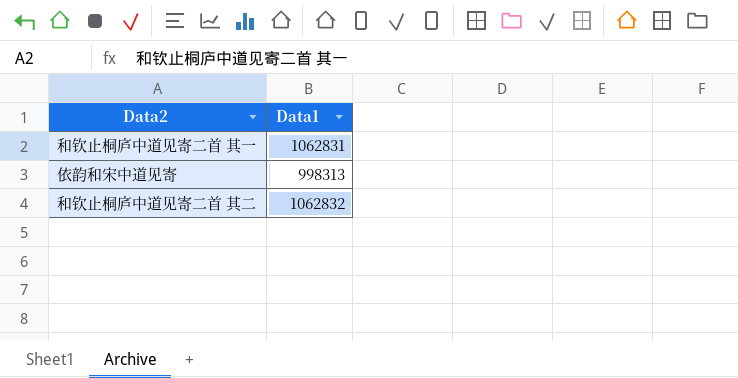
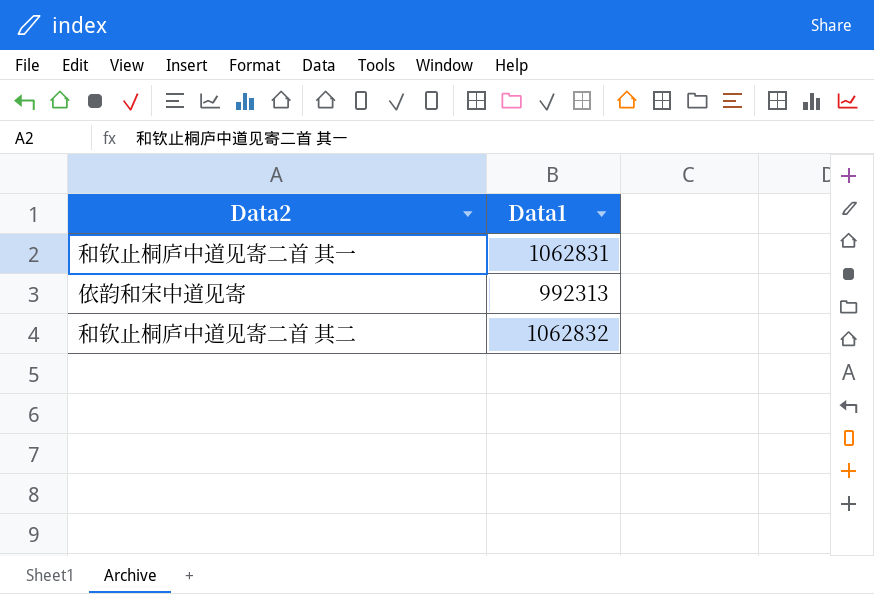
依韵和宋中道见寄 | Data1: 998313 -> 992313

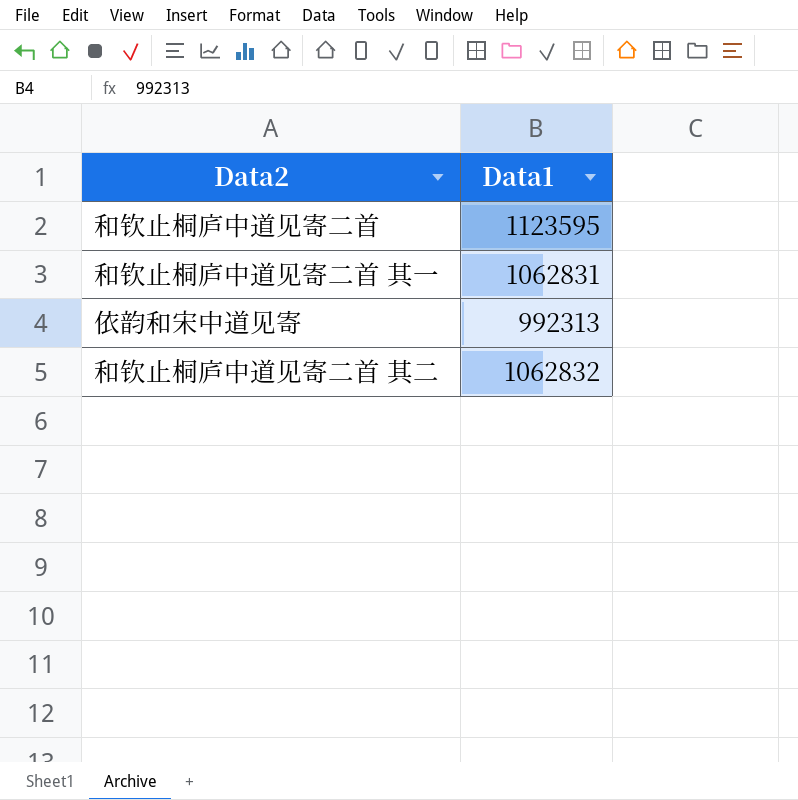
row 和钦止桐庐中道见寄二首: none -> 1123595

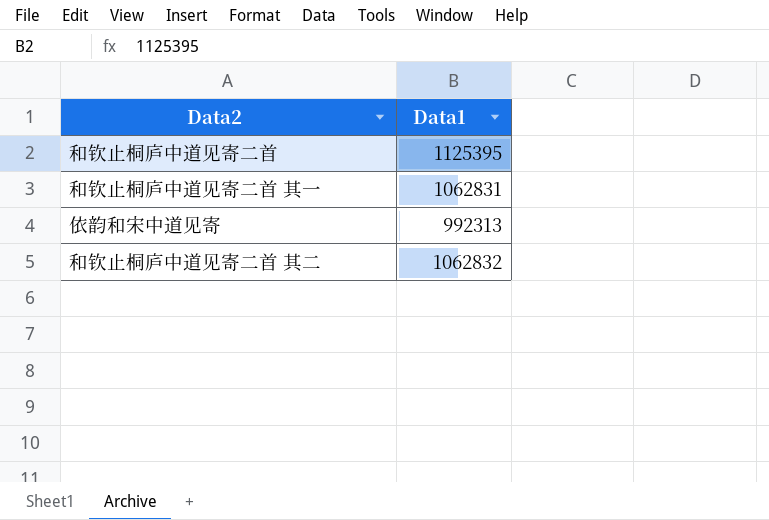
和钦止桐庐中道见寄二首 | Data1: 1123595 -> 1125395

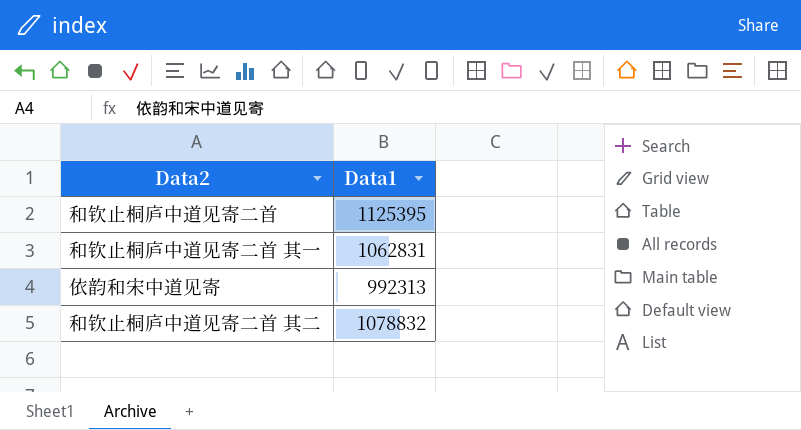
和钦止桐庐中道见寄二首 其二 | Data1: 1062832 -> 1078832

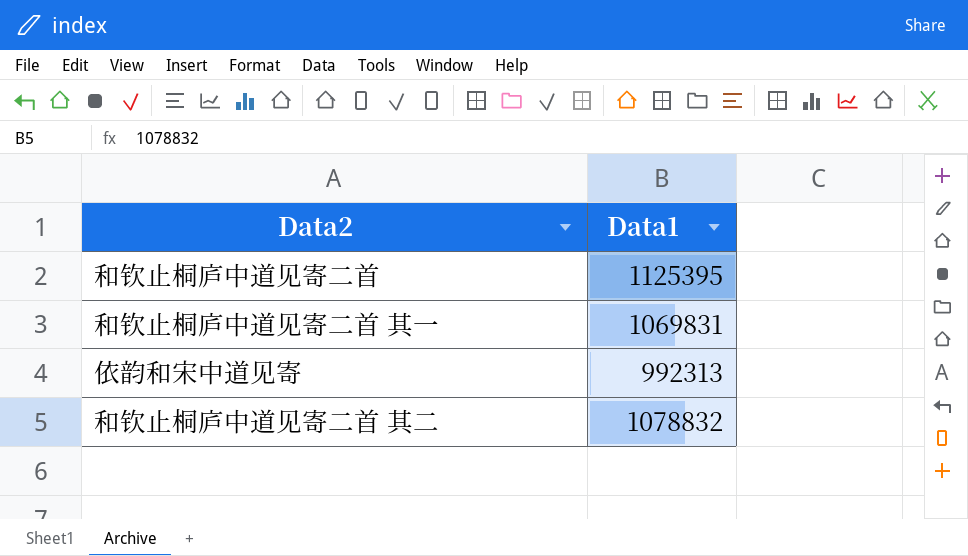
和钦止桐庐中道见寄二首 其一 | Data1: 1062831 -> 1069831

